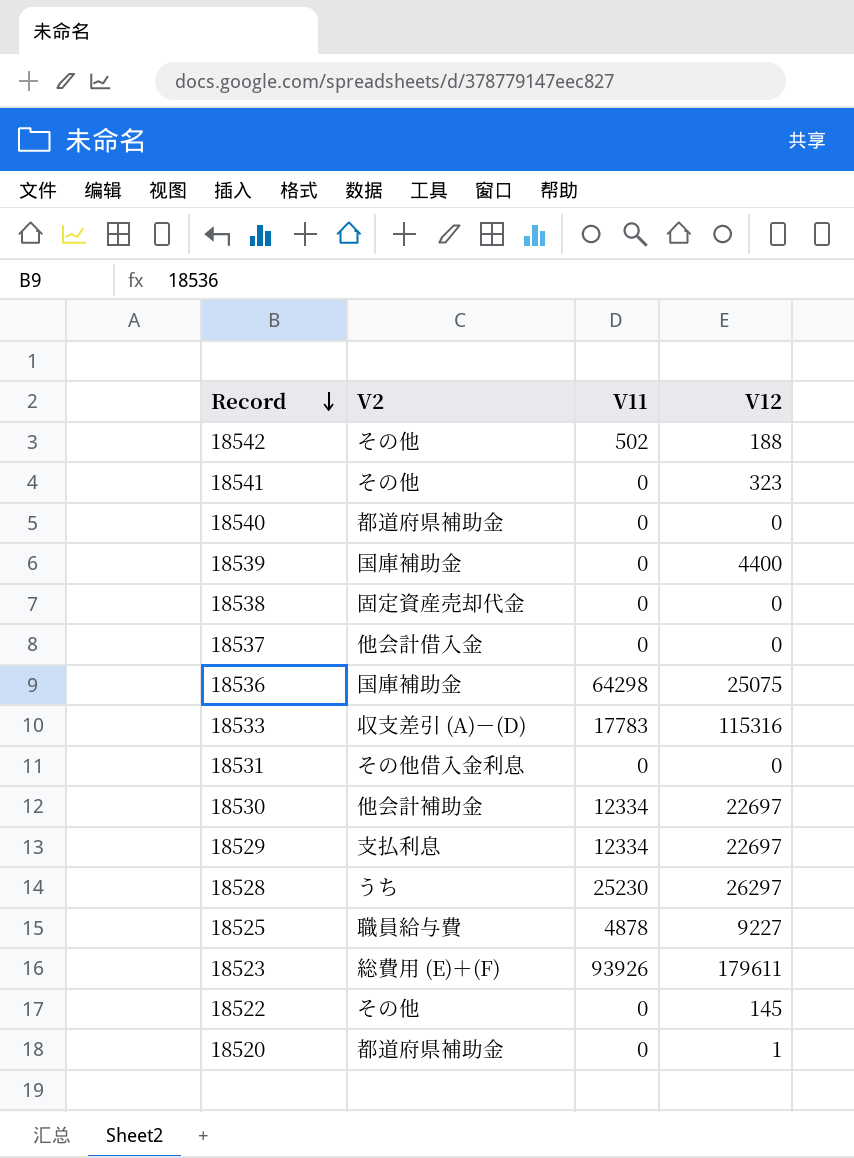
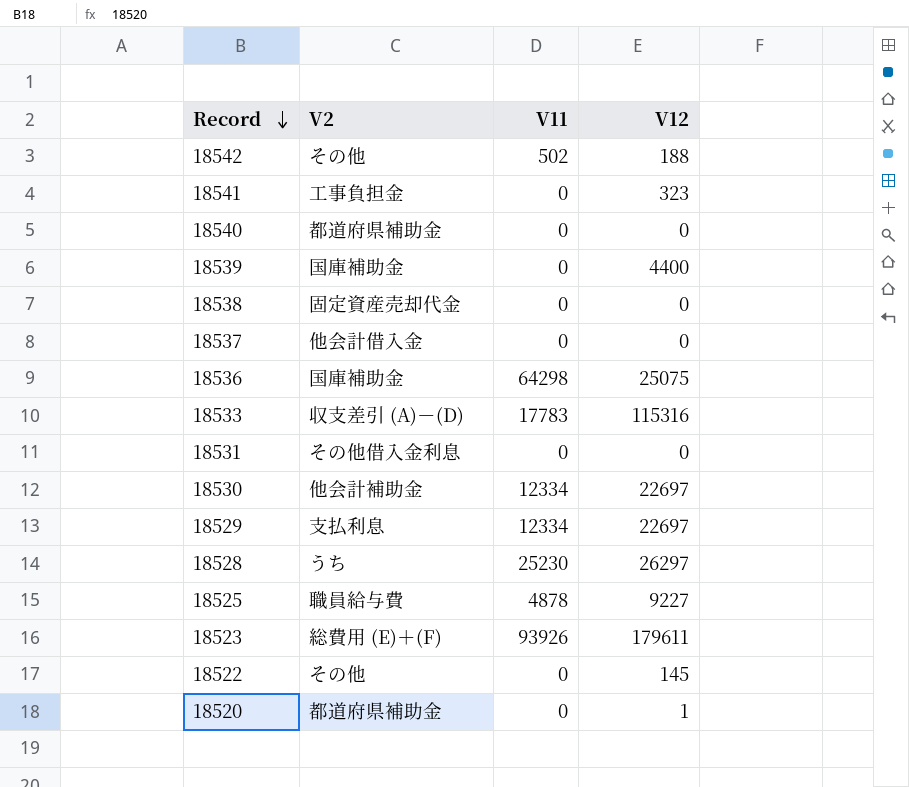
18541 | V2: その他 -> 工事負担金

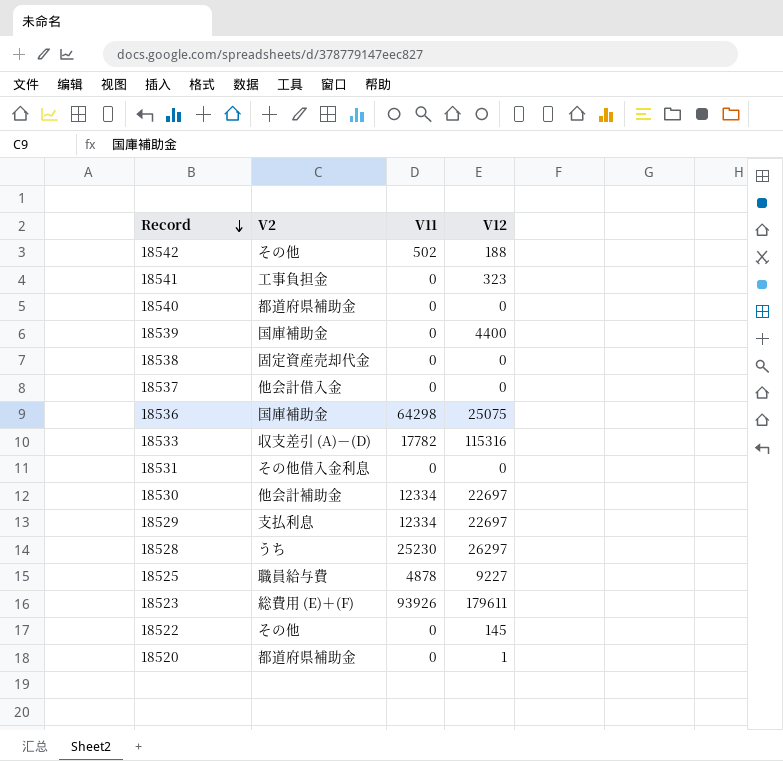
18533 | V11: 17783 -> 17782

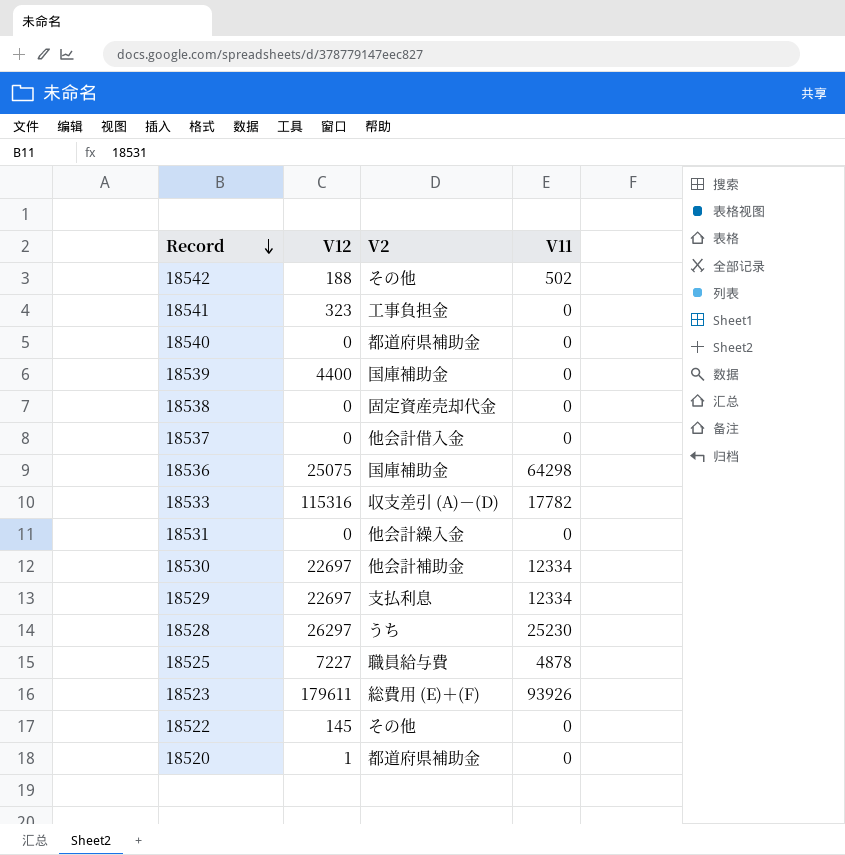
column V12 | position: 4 -> 2
18531 | V2: その他借入金利息 -> 他会計繰入金
18525 | V12: 9227 -> 7227

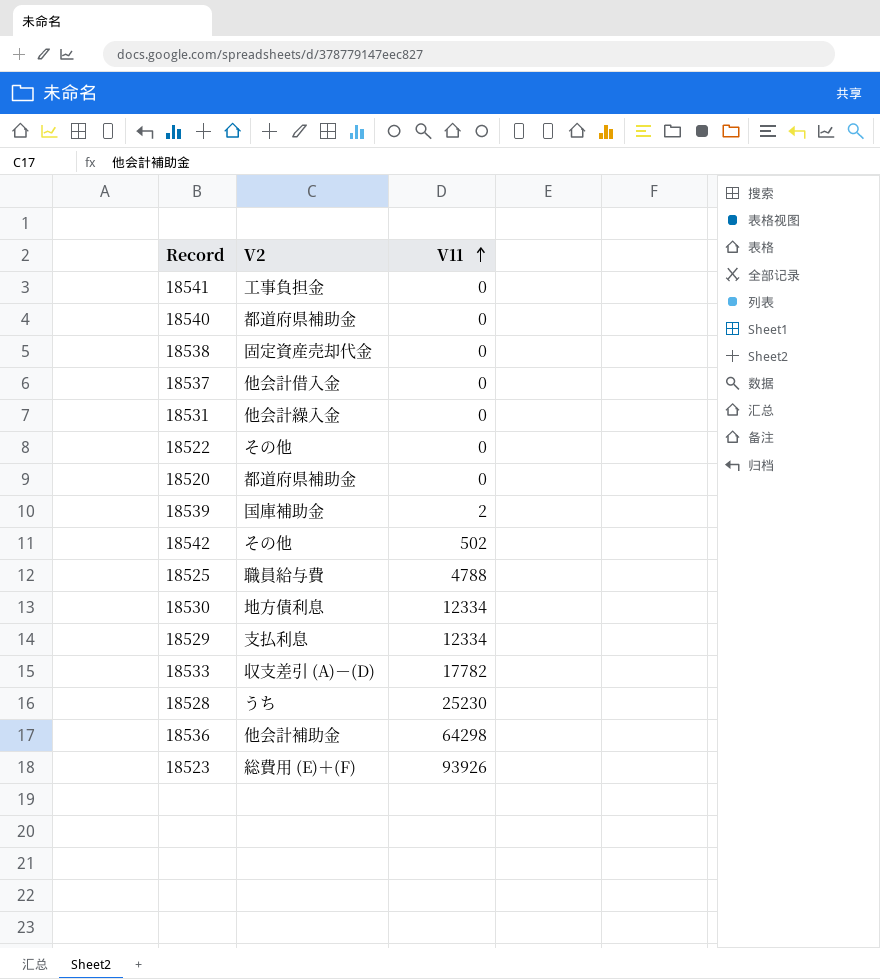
row order: Record descending -> V11 ascending
column V12 | position: 2 -> none
18539 | V11: 0 -> 2
18525 | V11: 4878 -> 4788
18530 | V2: 他会計補助金 -> 地方債利息
18536 | V2: 国庫補助金 -> 他会計補助金

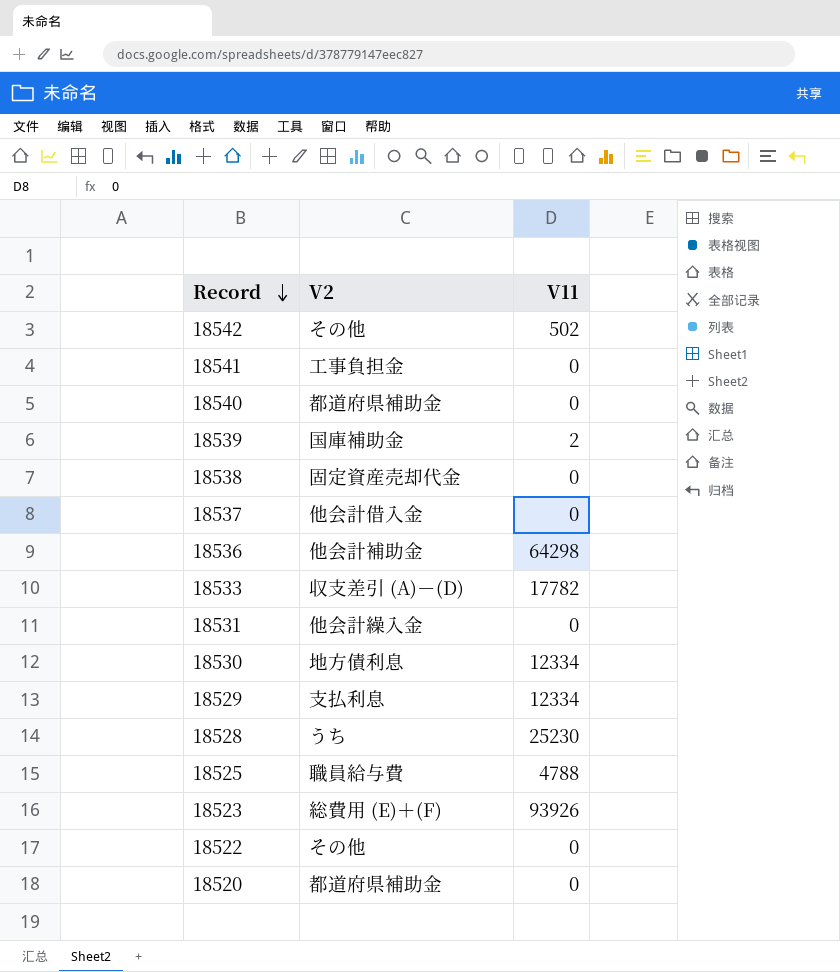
row order: V11 ascending -> Record descending

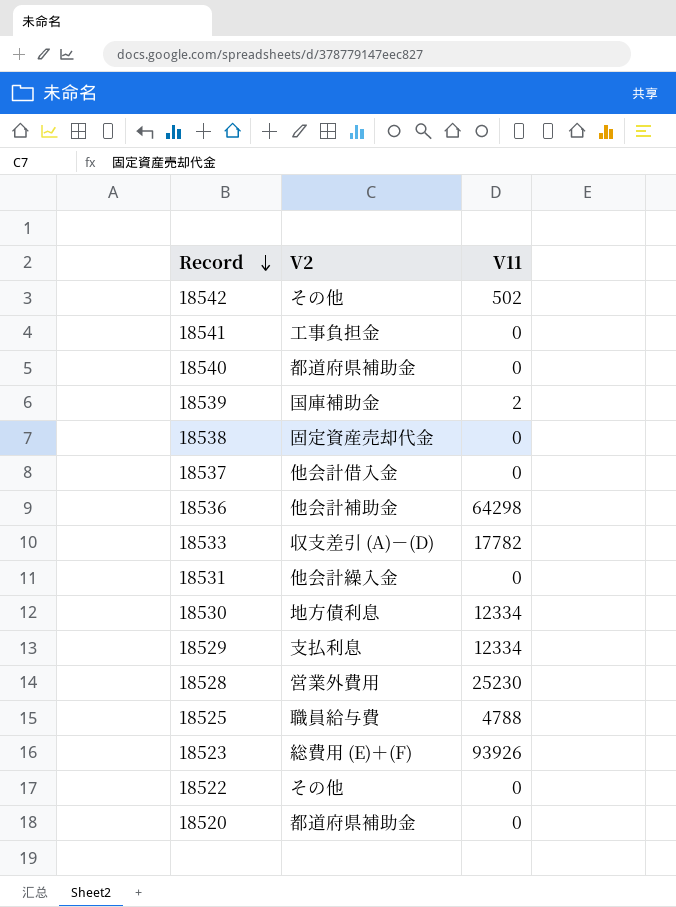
18528 | V2: うち -> 営業外費用

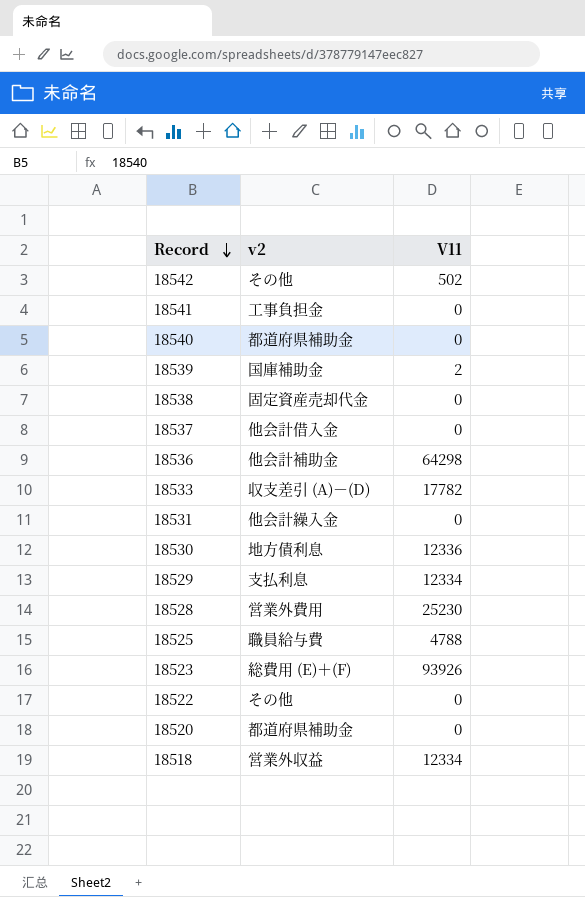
column name: V2 -> v2
18530 | V11: 12334 -> 12336
row 18518: none -> 営業外収益 | 12334

